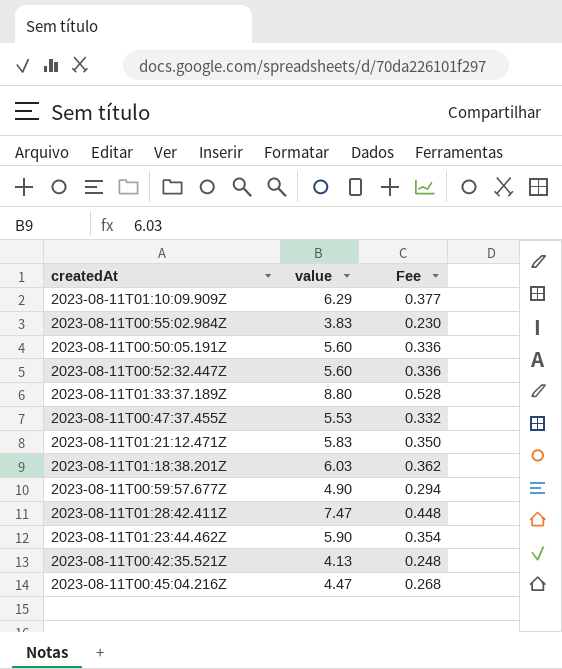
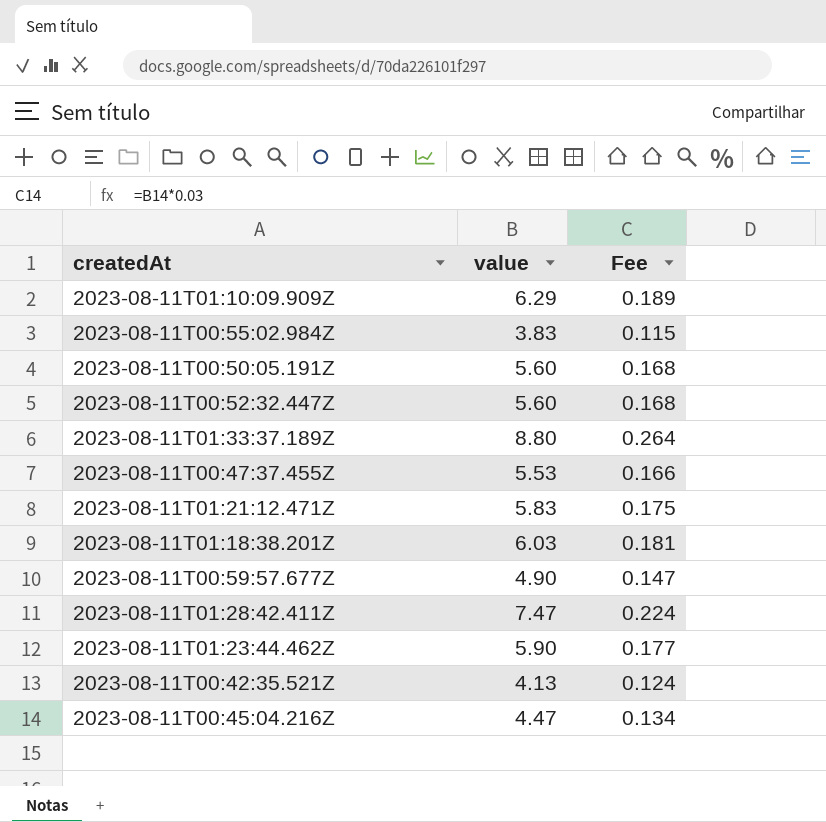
column Fee | formula: [value] * 0.06 -> [value] * 0.03

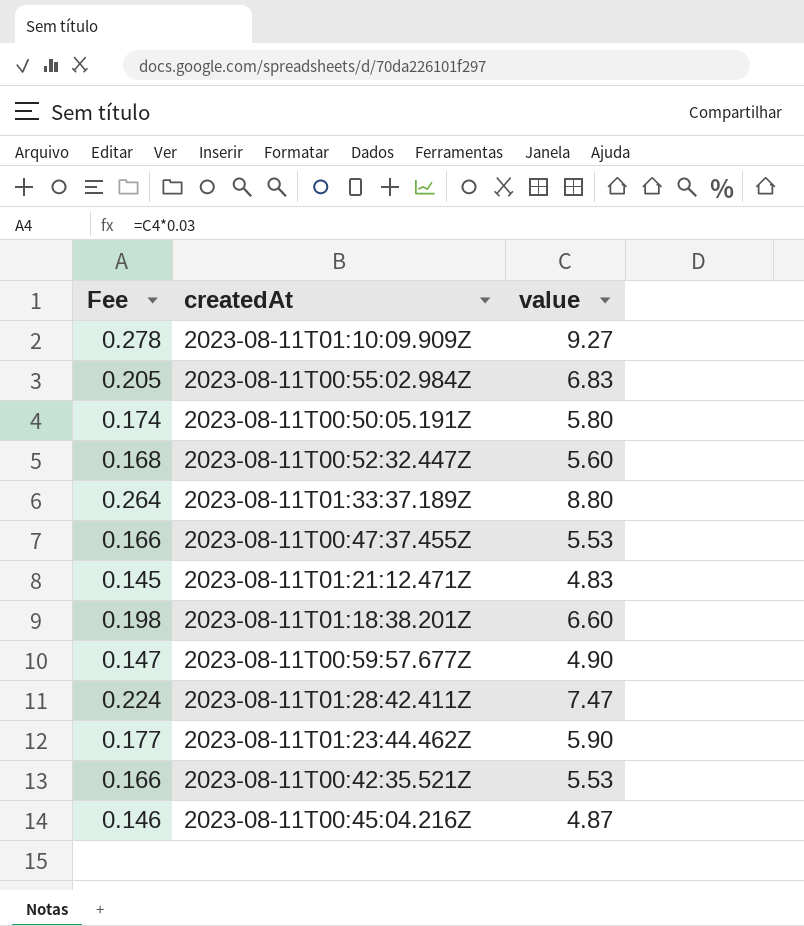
column Fee | position: 3 -> 1
2023-08-11T01:10:09.909Z | Fee: 0.189 -> 0.278
2023-08-11T01:10:09.909Z | value: 6.29 -> 9.27
2023-08-11T00:55:02.984Z | Fee: 0.115 -> 0.205
2023-08-11T00:55:02.984Z | value: 3.83 -> 6.83
2023-08-11T00:50:05.191Z | Fee: 0.168 -> 0.174
2023-08-11T00:50:05.191Z | value: 5.60 -> 5.80
2023-08-11T01:21:12.471Z | Fee: 0.175 -> 0.145
2023-08-11T01:21:12.471Z | value: 5.83 -> 4.83
2023-08-11T01:18:38.201Z | Fee: 0.181 -> 0.198
2023-08-11T01:18:38.201Z | value: 6.03 -> 6.60
2023-08-11T00:42:35.521Z | Fee: 0.124 -> 0.166
2023-08-11T00:42:35.521Z | value: 4.13 -> 5.53
2023-08-11T00:45:04.216Z | Fee: 0.134 -> 0.146
2023-08-11T00:45:04.216Z | value: 4.47 -> 4.87

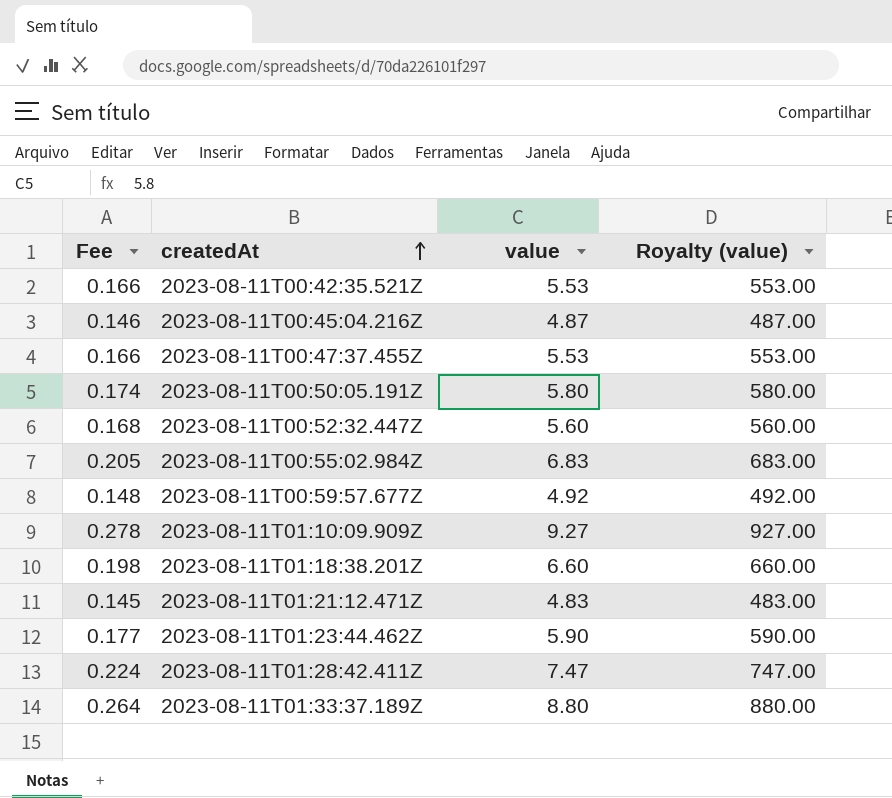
row order: none -> createdAt ascending
column Royalty (value) | formula: none -> [value] * 100
2023-08-11T00:59:57.677Z | Fee: 0.147 -> 0.148
2023-08-11T00:59:57.677Z | value: 4.90 -> 4.92

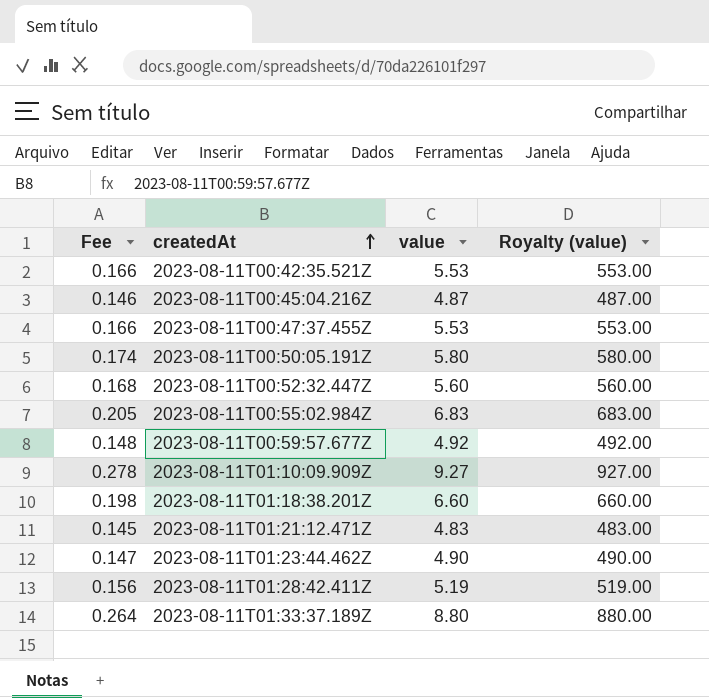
2023-08-11T01:23:44.462Z | Fee: 0.177 -> 0.147
2023-08-11T01:23:44.462Z | value: 5.90 -> 4.90
2023-08-11T01:23:44.462Z | Royalty (value): 590.00 -> 490.00
2023-08-11T01:28:42.411Z | Fee: 0.224 -> 0.156
2023-08-11T01:28:42.411Z | value: 7.47 -> 5.19
2023-08-11T01:28:42.411Z | Royalty (value): 747.00 -> 519.00

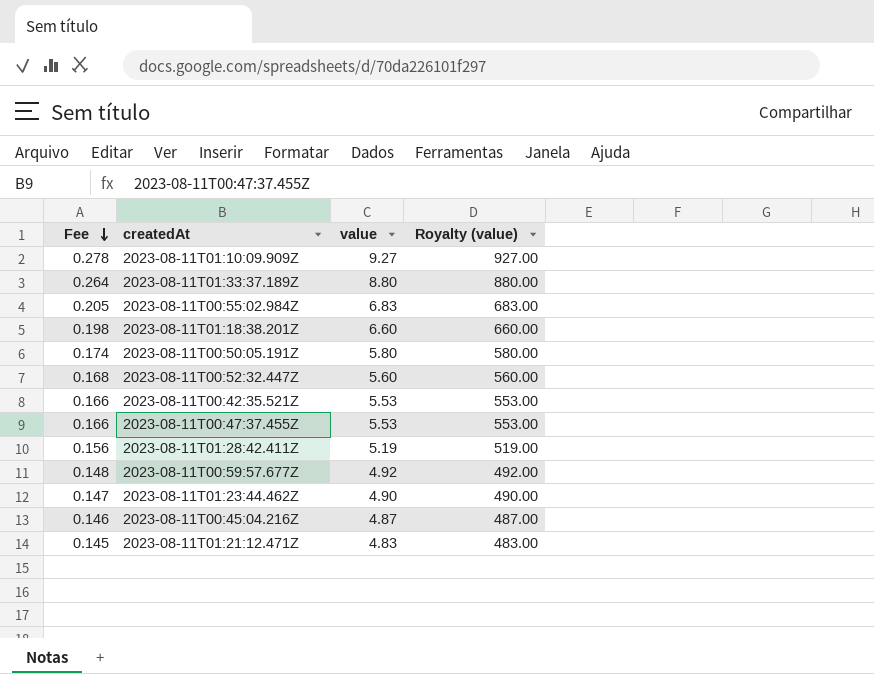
row order: createdAt ascending -> Fee descending

